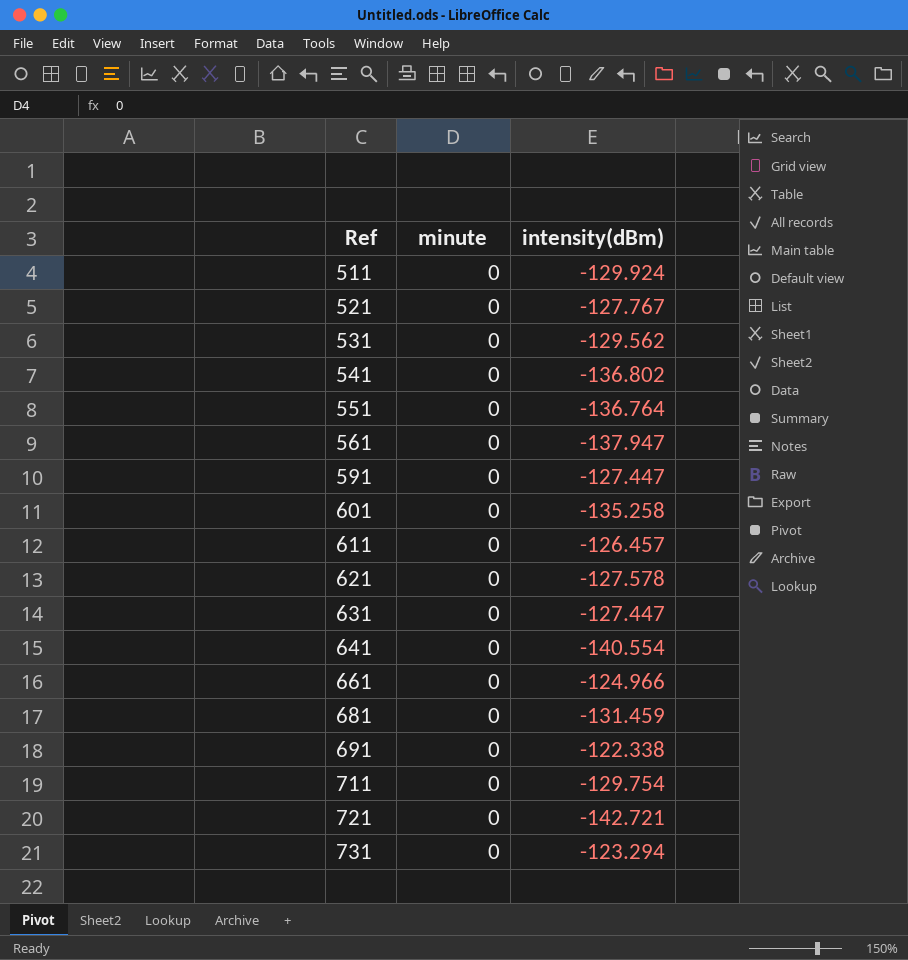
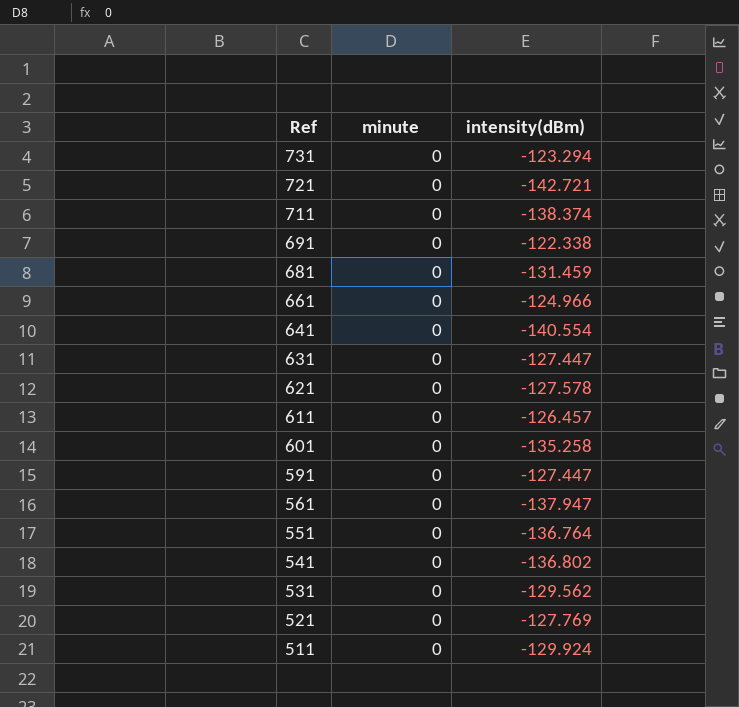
row order: Ref ascending -> Ref descending
711 | intensity(dBm): -129.754 -> -138.374
521 | intensity(dBm): -127.767 -> -127.769

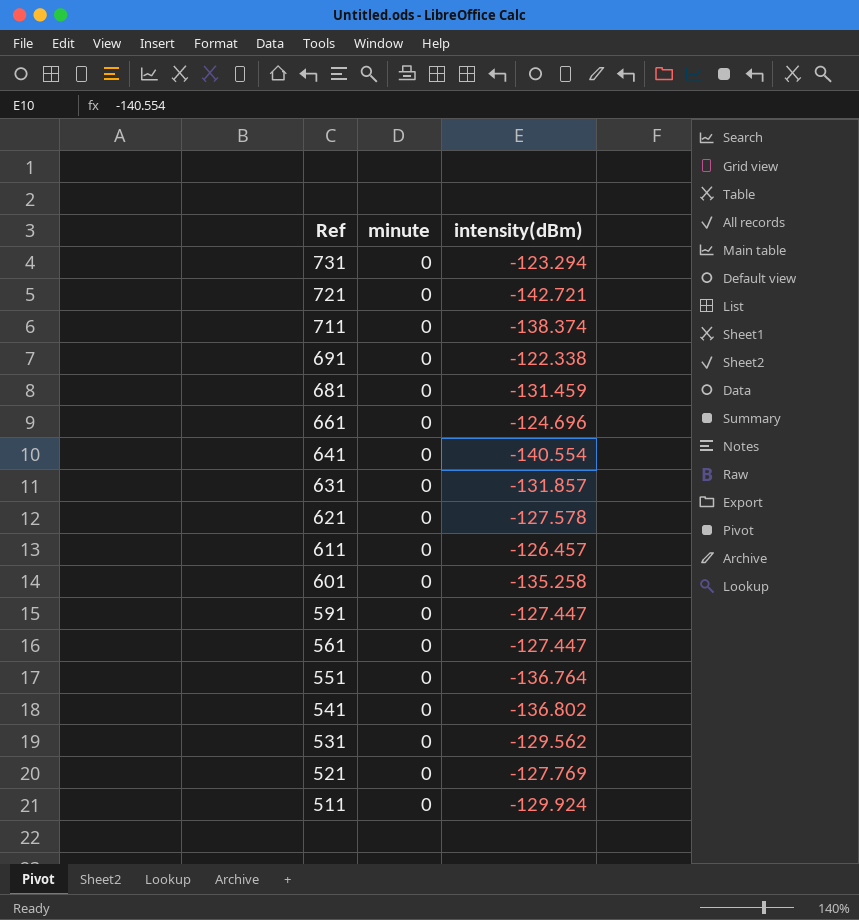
661 | intensity(dBm): -124.966 -> -124.696
631 | intensity(dBm): -127.447 -> -131.857
561 | intensity(dBm): -137.947 -> -127.447

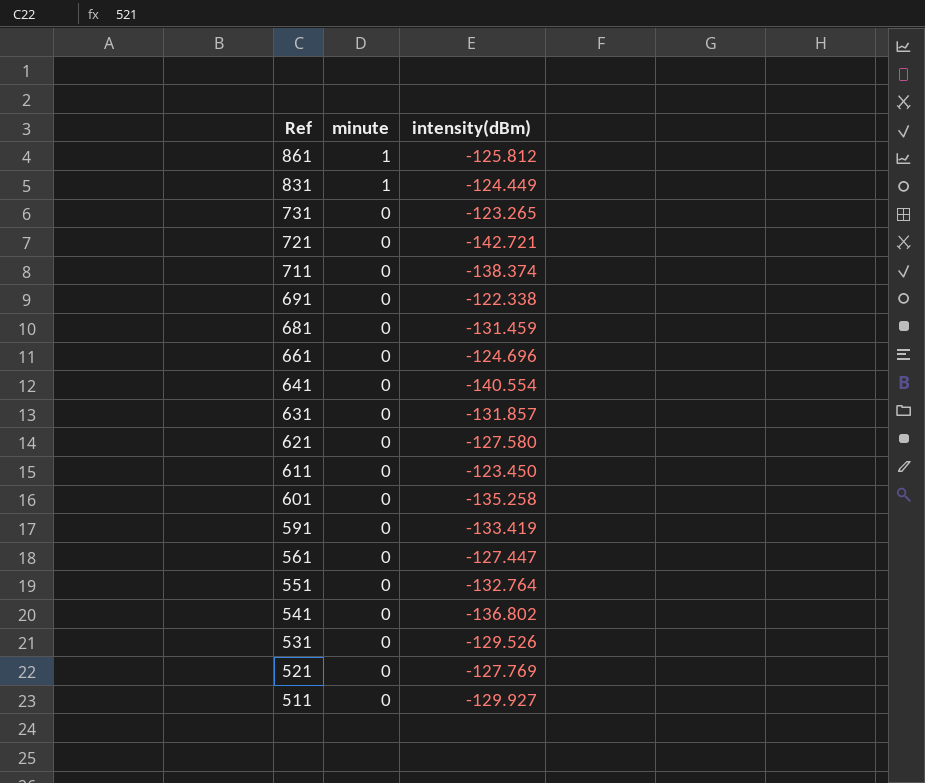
row 861: none -> 1 | -125.812
row 831: none -> 1 | -124.449
731 | intensity(dBm): -123.294 -> -123.265
621 | intensity(dBm): -127.578 -> -127.580
611 | intensity(dBm): -126.457 -> -123.450
591 | intensity(dBm): -127.447 -> -133.419
551 | intensity(dBm): -136.764 -> -132.764
531 | intensity(dBm): -129.562 -> -129.526
511 | intensity(dBm): -129.924 -> -129.927

